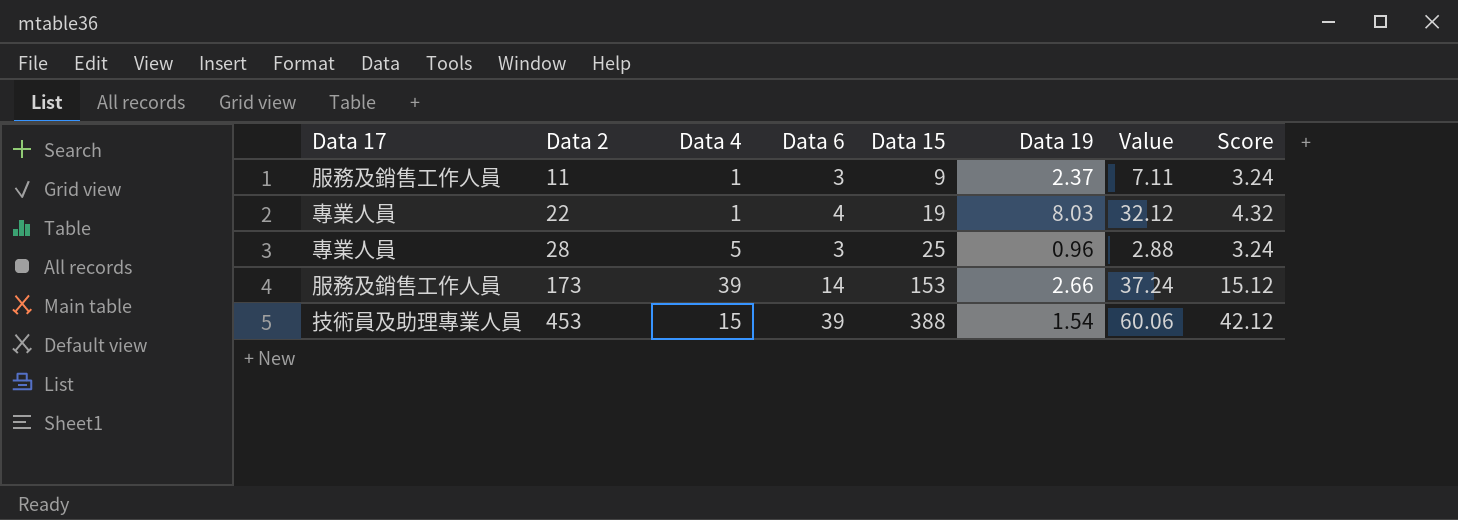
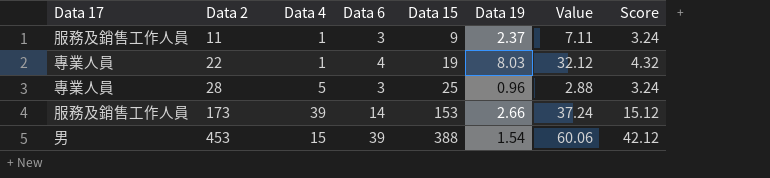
453 | Data 17: 技術員及助理專業人員 -> 男

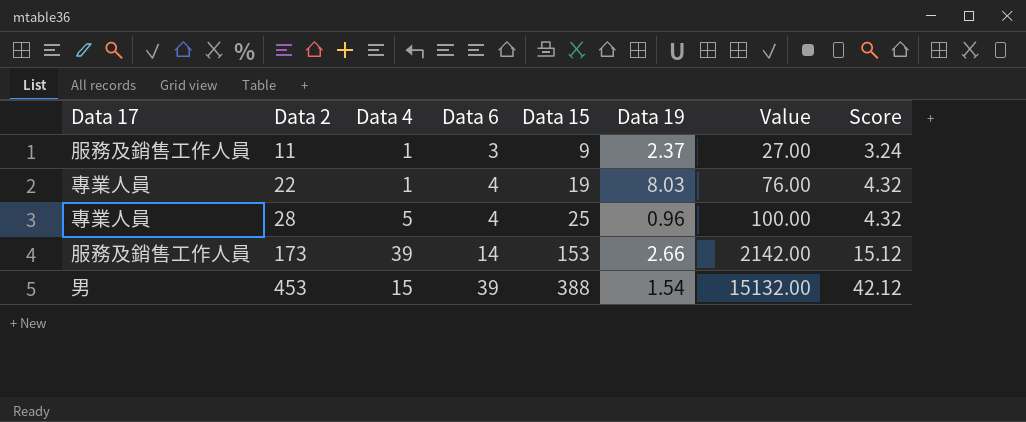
column Value | formula: [Data 6] * [Data 19] -> [Data 6] * [Data 15]
28 | Data 6: 3 -> 4
28 | Score: 3.24 -> 4.32

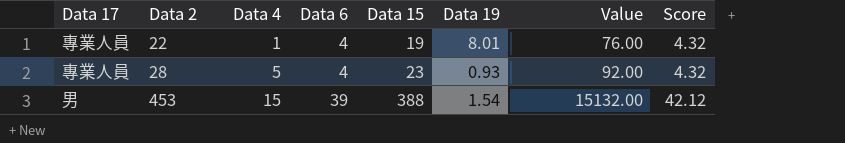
row 11: 服務及銷售工作人員 | 1 | 3 | 9 | 2.37 | 27.00 | 3.24 -> none
row 173: 服務及銷售工作人員 | 39 | 14 | 153 | 2.66 | 2142.00 | 15.12 -> none
22 | Data 19: 8.03 -> 8.01
28 | Data 15: 25 -> 23
28 | Data 19: 0.96 -> 0.93
28 | Value: 100.00 -> 92.00

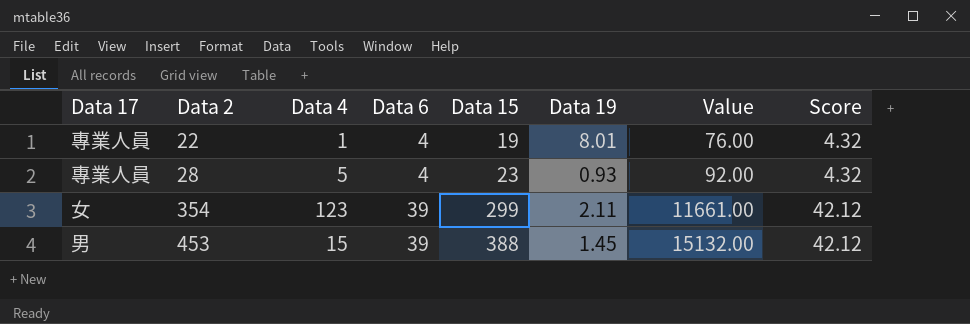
row 354: none -> 女 | 123 | 39 | 299 | 2.11 | 11661.00 | 42.12
453 | Data 19: 1.54 -> 1.45

